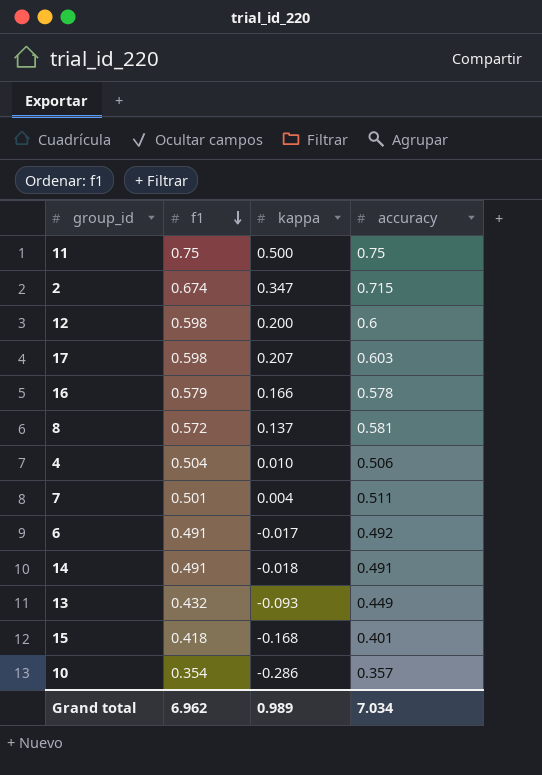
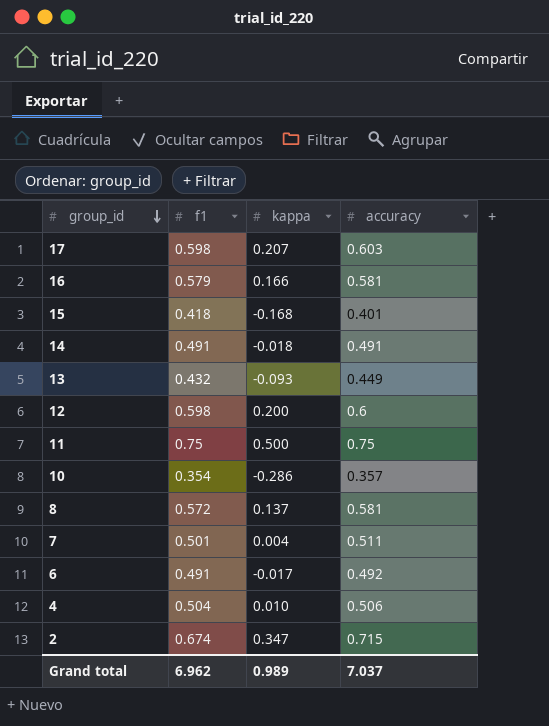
row order: f1 descending -> group_id descending
16 | accuracy: 0.578 -> 0.581
Grand total | accuracy: 7.034 -> 7.037

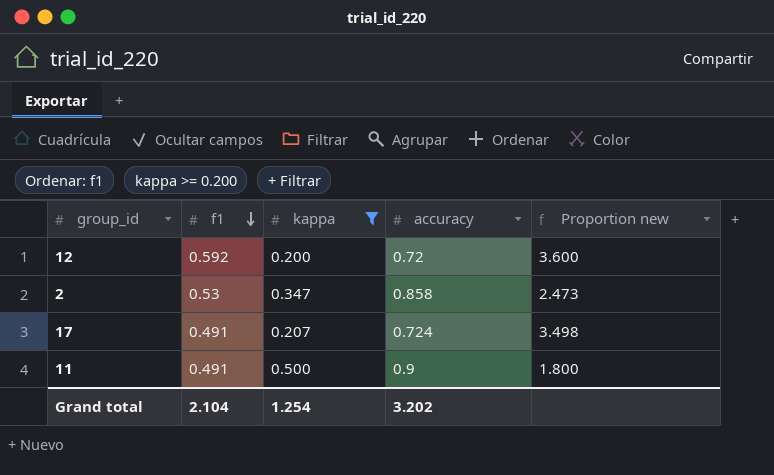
filter: none -> kappa >= 0.200
row order: group_id descending -> f1 descending
column Proportion new | formula: none -> [accuracy] / [kappa]
12 | f1: 0.598 -> 0.592
12 | accuracy: 0.6 -> 0.72
2 | f1: 0.674 -> 0.53
2 | accuracy: 0.715 -> 0.858
17 | f1: 0.598 -> 0.491
17 | accuracy: 0.603 -> 0.724
11 | f1: 0.75 -> 0.491
11 | accuracy: 0.75 -> 0.9
Grand total | f1: 6.962 -> 2.104
Grand total | kappa: 0.989 -> 1.254
Grand total | accuracy: 7.037 -> 3.202

